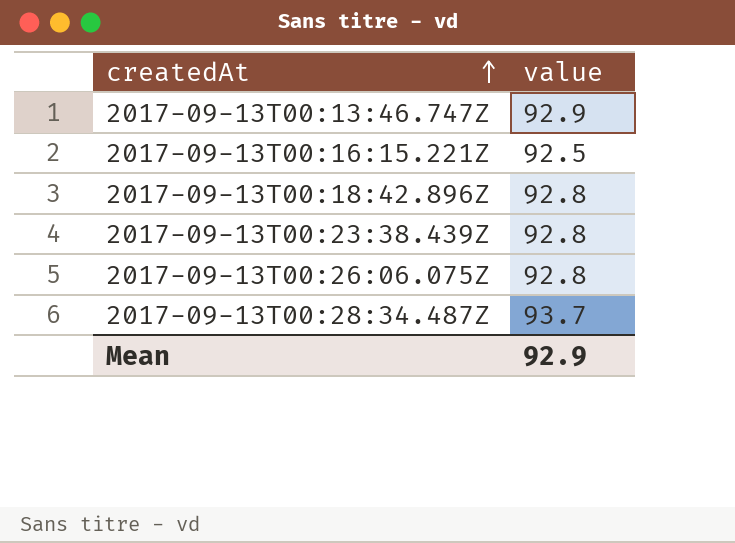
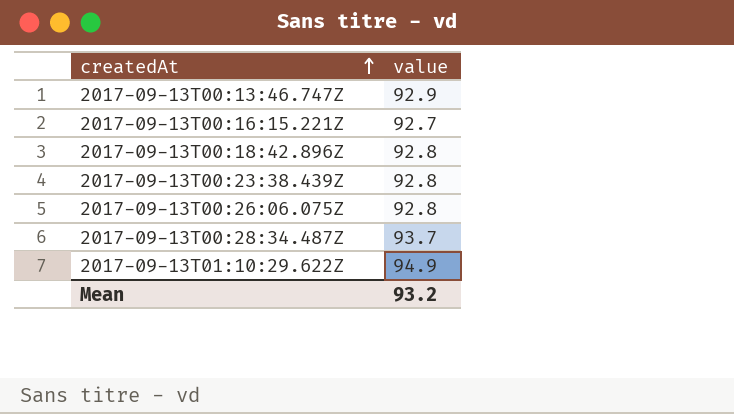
2017-09-13T00:16:15.221Z | value: 92.5 -> 92.7
row 2017-09-13T01:10:29.622Z: none -> 94.9
Mean | value: 92.9 -> 93.2

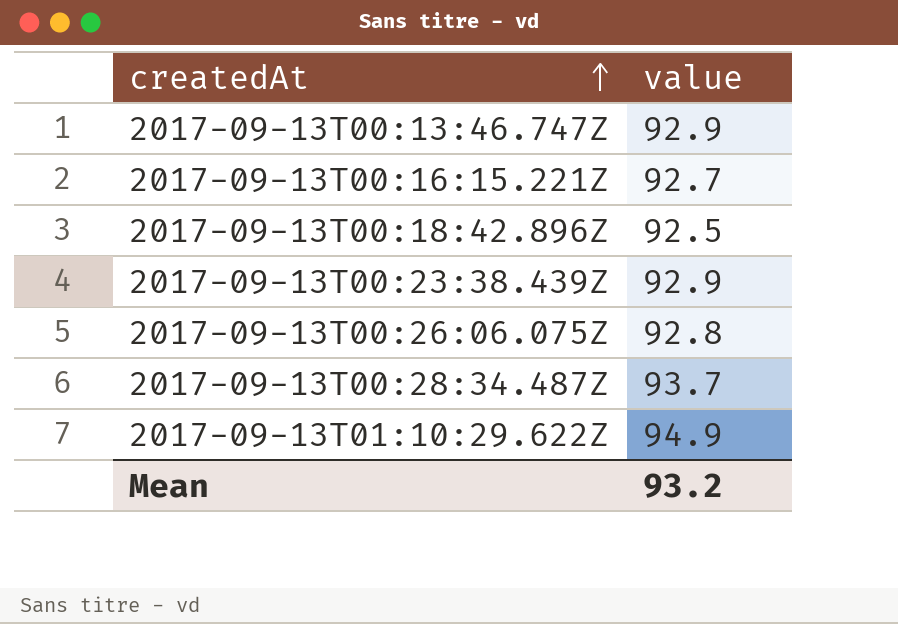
2017-09-13T00:18:42.896Z | value: 92.8 -> 92.5
2017-09-13T00:23:38.439Z | value: 92.8 -> 92.9

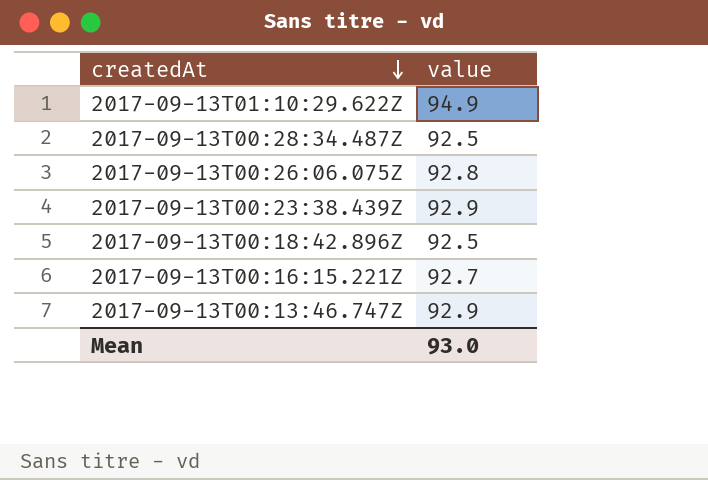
row order: createdAt ascending -> createdAt descending
2017-09-13T00:28:34.487Z | value: 93.7 -> 92.5
Mean | value: 93.2 -> 93.0

